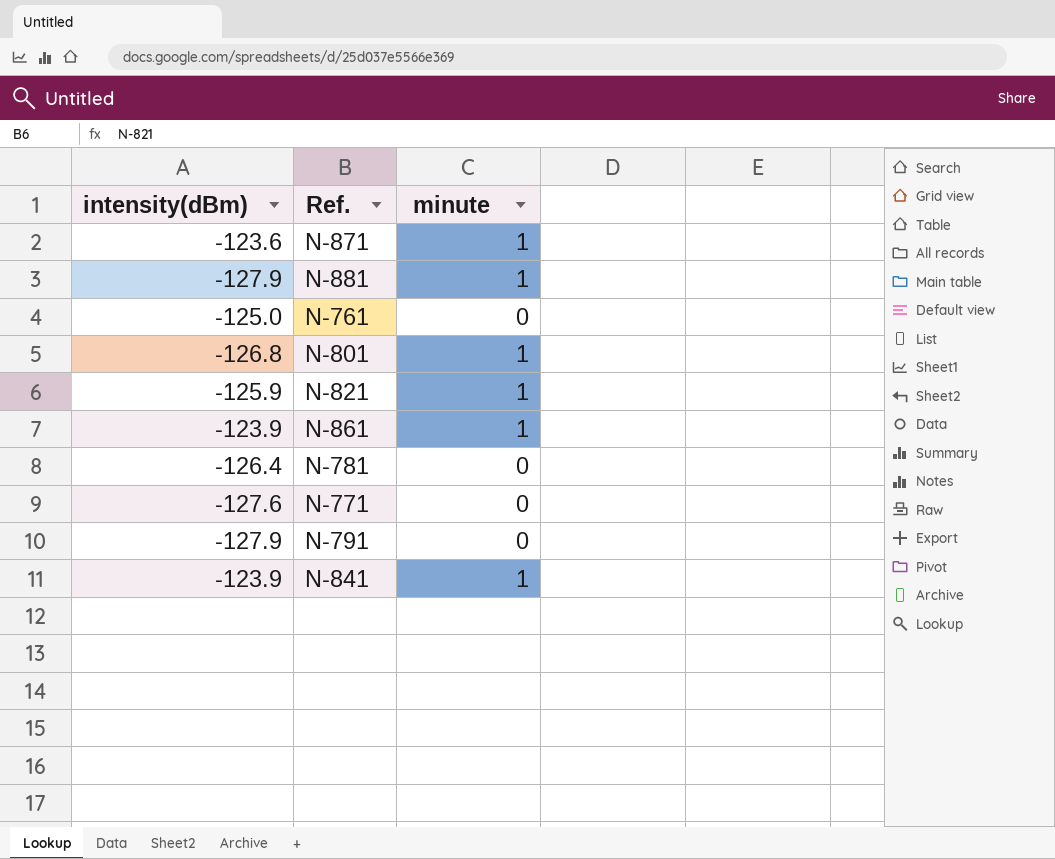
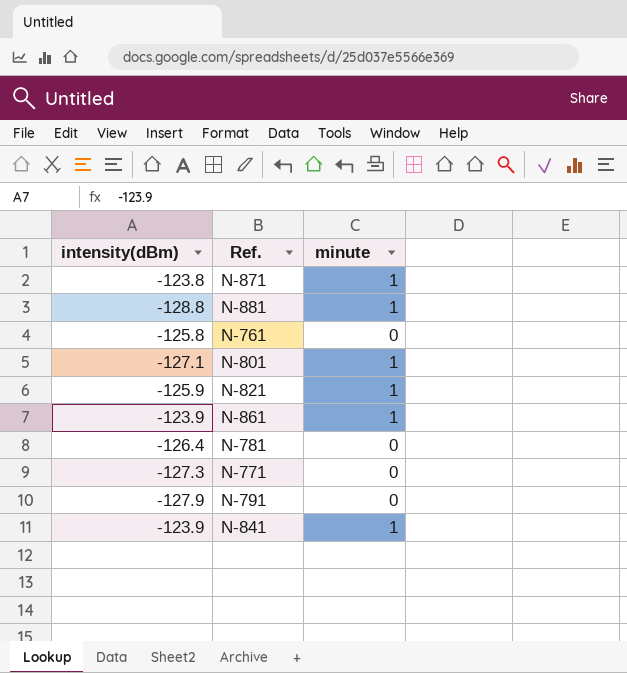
N-871 | intensity(dBm): -123.6 -> -123.8
N-881 | intensity(dBm): -127.9 -> -128.8
N-761 | intensity(dBm): -125.0 -> -125.8
N-801 | intensity(dBm): -126.8 -> -127.1
N-771 | intensity(dBm): -127.6 -> -127.3

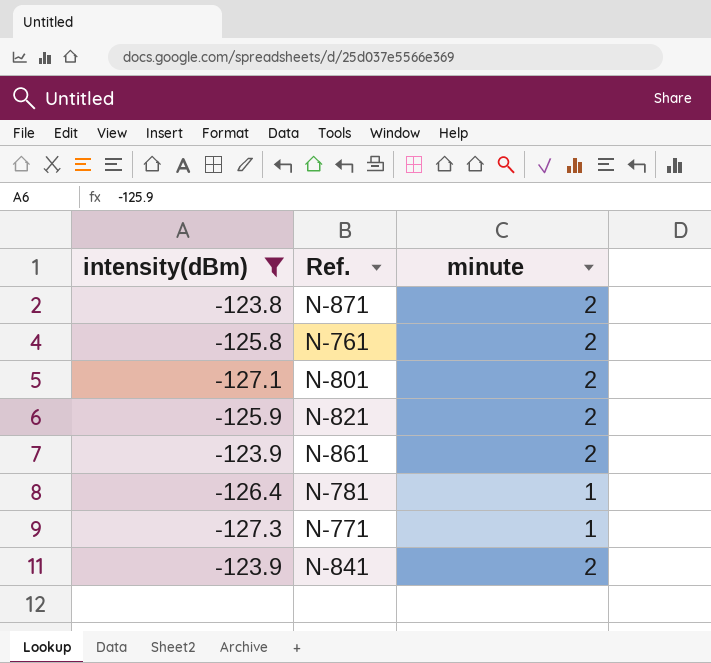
filter: none -> intensity(dBm) >= -127.3
N-871 | minute: 1 -> 2
N-761 | minute: 0 -> 2
N-801 | minute: 1 -> 2
N-821 | minute: 1 -> 2
N-861 | minute: 1 -> 2
N-781 | minute: 0 -> 1
N-771 | minute: 0 -> 1
N-841 | minute: 1 -> 2

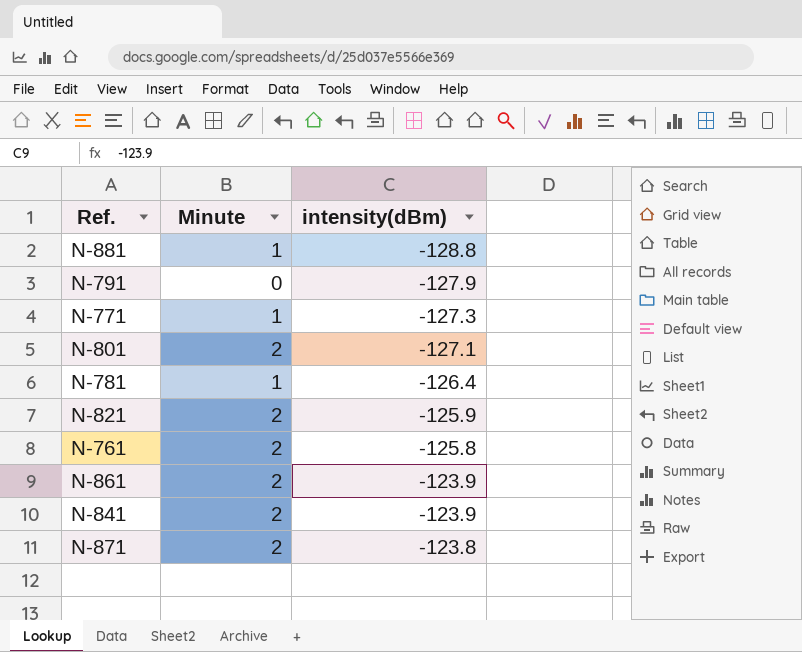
filter: intensity(dBm) >= -127.3 -> none
row order: none -> intensity(dBm) ascending
column name: minute -> Minute
column intensity(dBm) | position: 1 -> 3

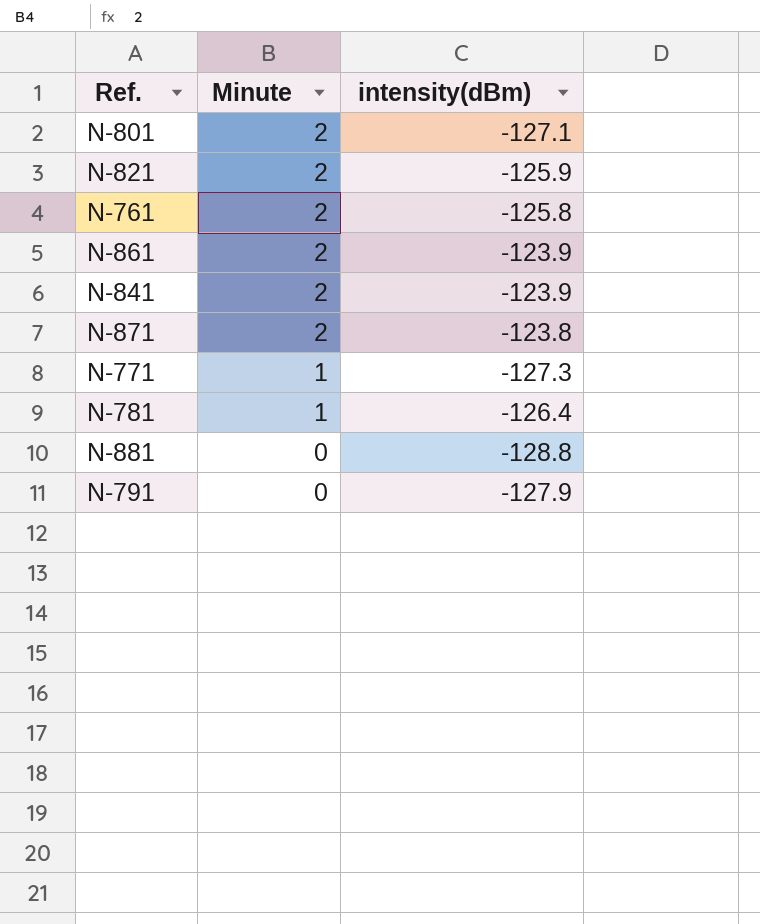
row order: intensity(dBm) ascending -> Minute descending
N-881 | Minute: 1 -> 0

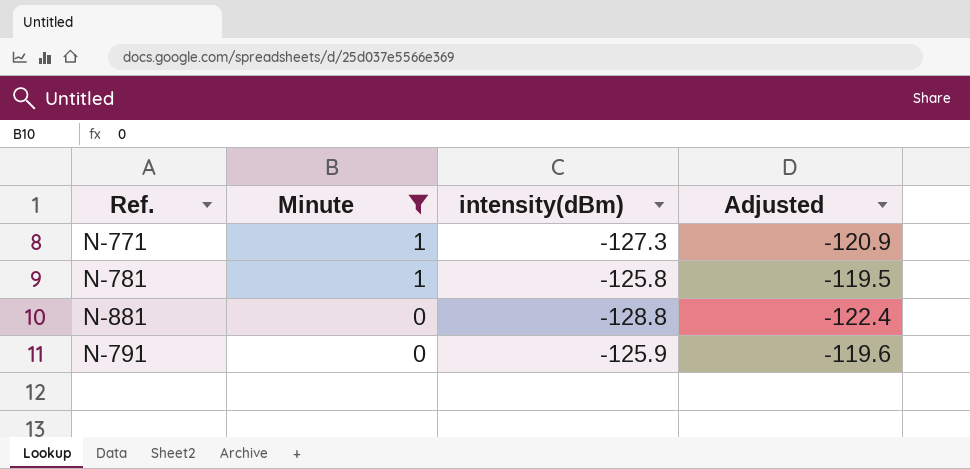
filter: none -> Minute != 2
column Adjusted | formula: none -> [intensity(dBm)] * 0.95
N-781 | intensity(dBm): -126.4 -> -125.8
N-791 | intensity(dBm): -127.9 -> -125.9

